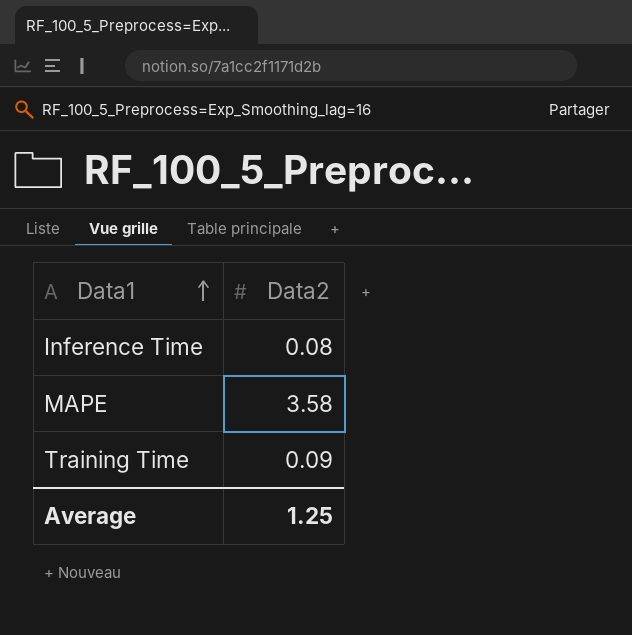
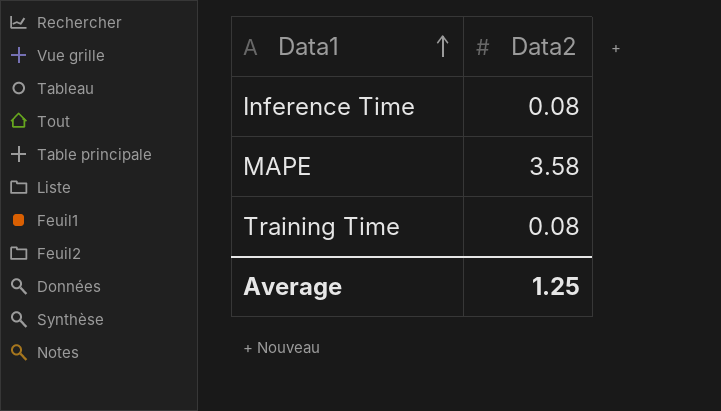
Training Time | Data2: 0.09 -> 0.08

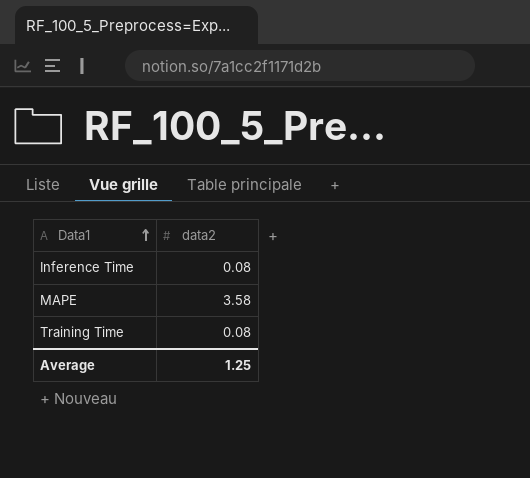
column name: Data2 -> data2

